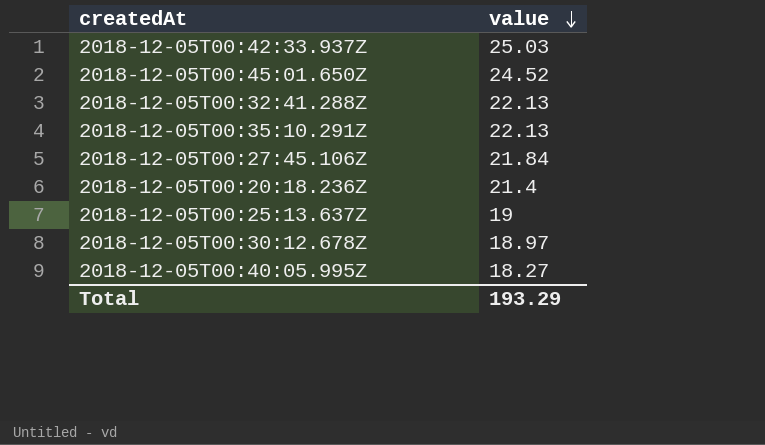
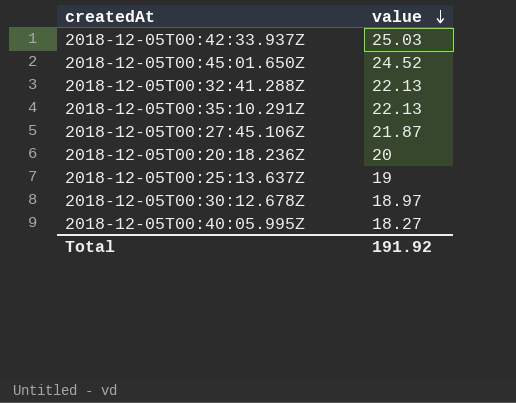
2018-12-05T00:27:45.106Z | value: 21.84 -> 21.87
2018-12-05T00:20:18.236Z | value: 21.4 -> 20
Total | value: 193.29 -> 191.92

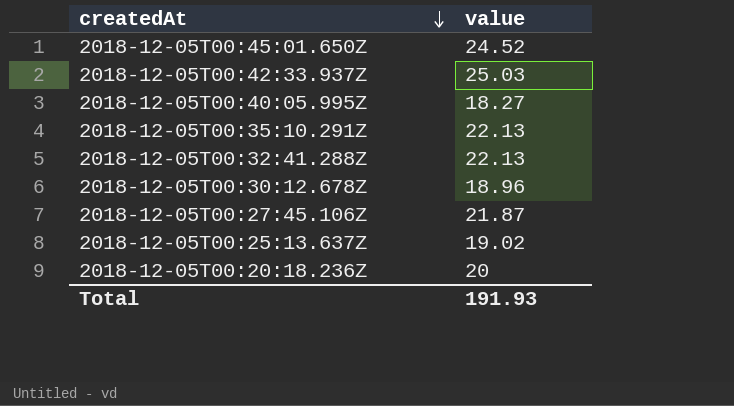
row order: value descending -> createdAt descending
2018-12-05T00:30:12.678Z | value: 18.97 -> 18.96
2018-12-05T00:25:13.637Z | value: 19 -> 19.02
Total | value: 191.92 -> 191.93

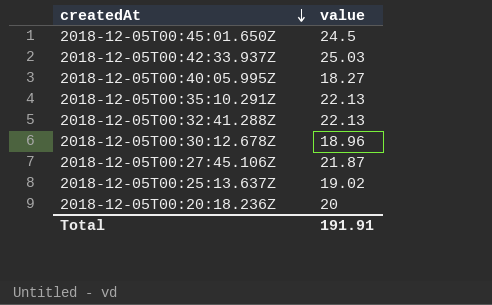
2018-12-05T00:45:01.650Z | value: 24.52 -> 24.5
Total | value: 191.93 -> 191.91

